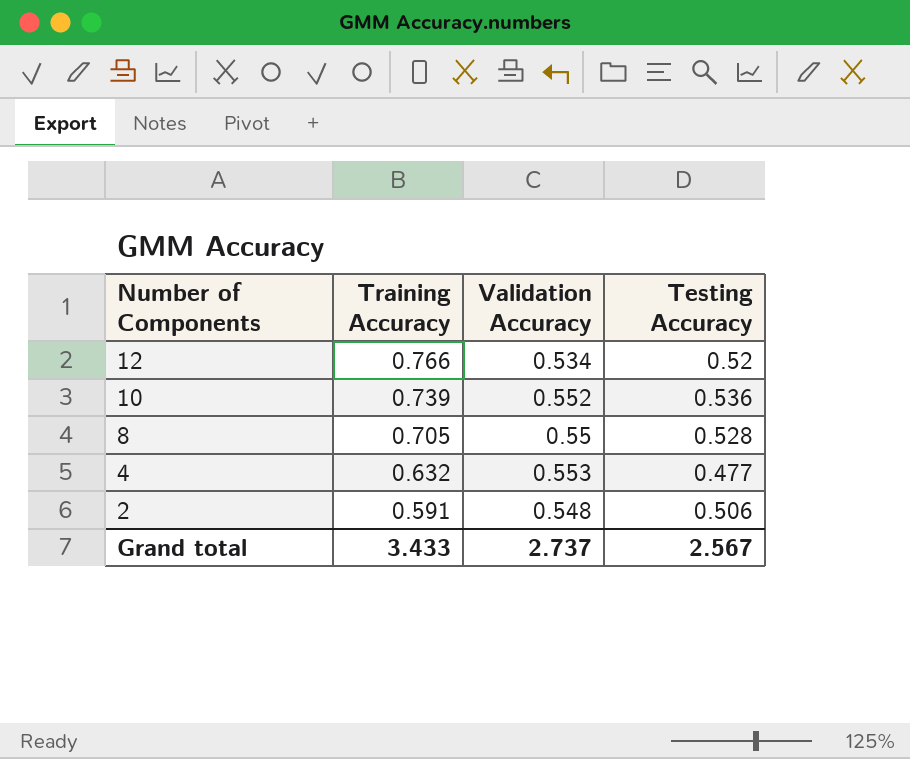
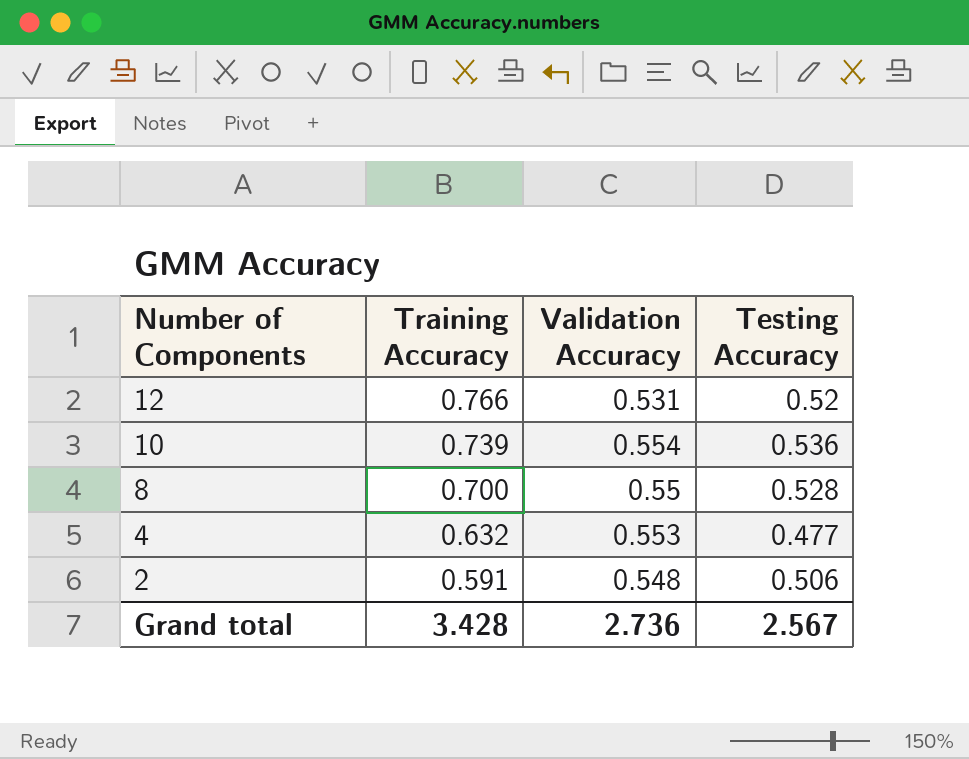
12 | Validation Accuracy: 0.534 -> 0.531
10 | Validation Accuracy: 0.552 -> 0.554
8 | Training Accuracy: 0.705 -> 0.700
Grand total | Training Accuracy: 3.433 -> 3.428
Grand total | Validation Accuracy: 2.737 -> 2.736

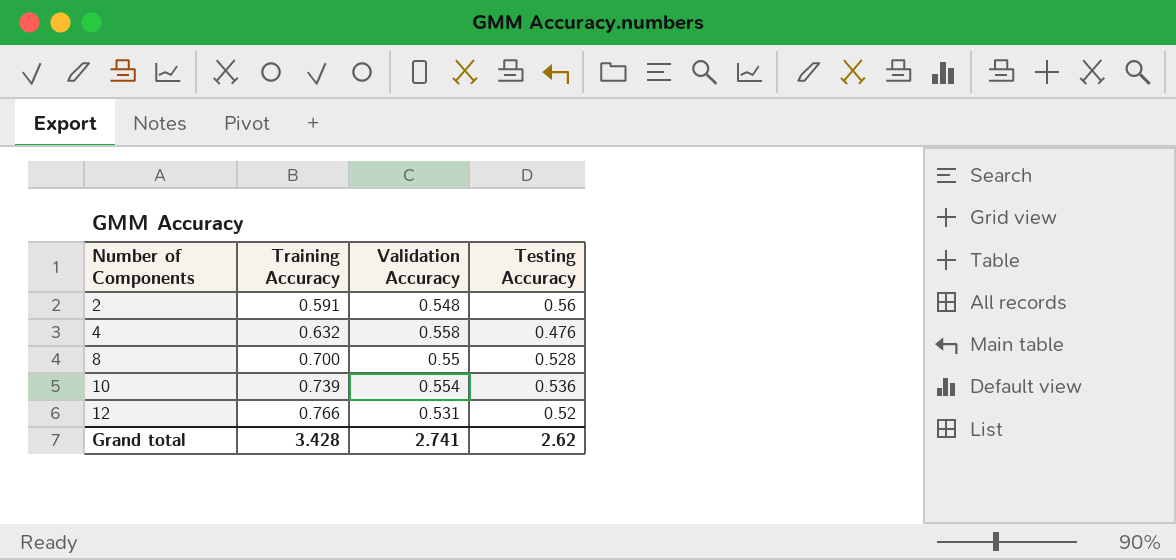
row order: Number of Components descending -> Number of Components ascending
2 | Testing Accuracy: 0.506 -> 0.56
4 | Validation Accuracy: 0.553 -> 0.558
4 | Testing Accuracy: 0.477 -> 0.476
Grand total | Validation Accuracy: 2.736 -> 2.741
Grand total | Testing Accuracy: 2.567 -> 2.62

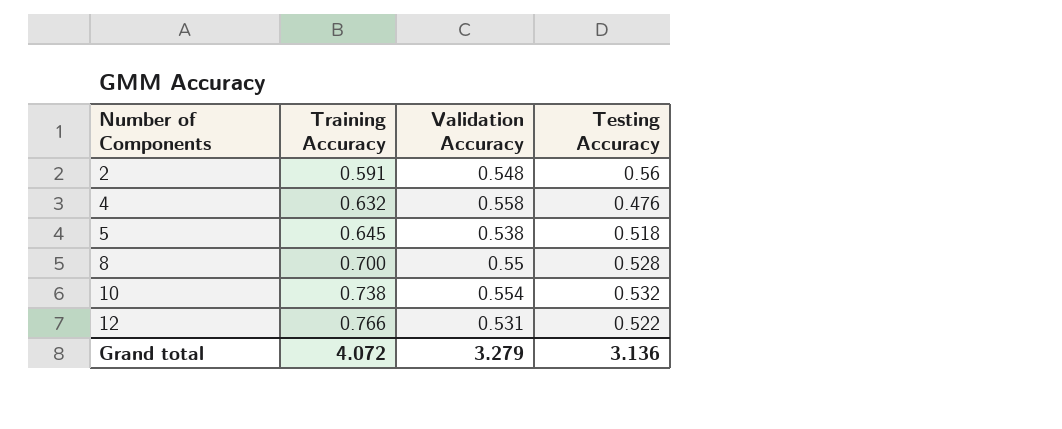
row 5: none -> 0.645 | 0.538 | 0.518
10 | Training Accuracy: 0.739 -> 0.738
10 | Testing Accuracy: 0.536 -> 0.532
12 | Testing Accuracy: 0.52 -> 0.522
Grand total | Training Accuracy: 3.428 -> 4.072
Grand total | Validation Accuracy: 2.741 -> 3.279
Grand total | Testing Accuracy: 2.62 -> 3.136

